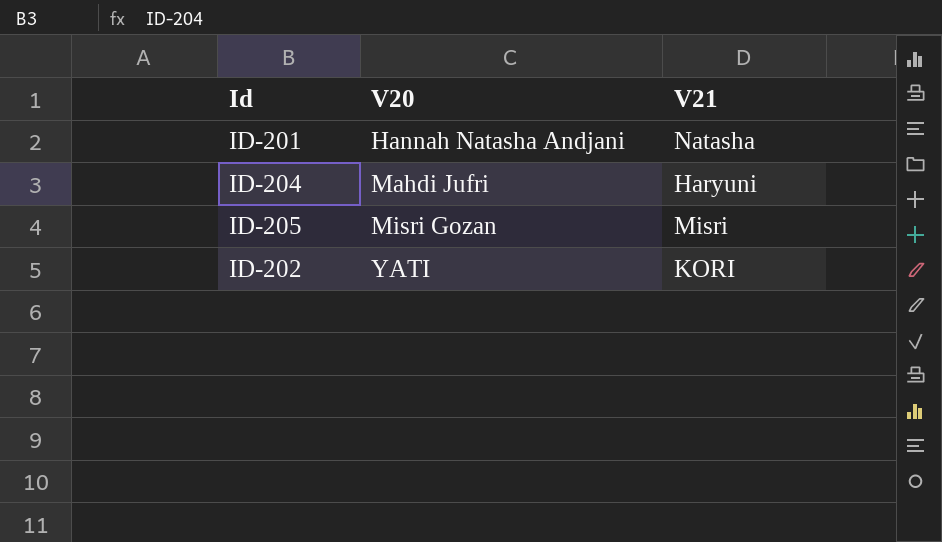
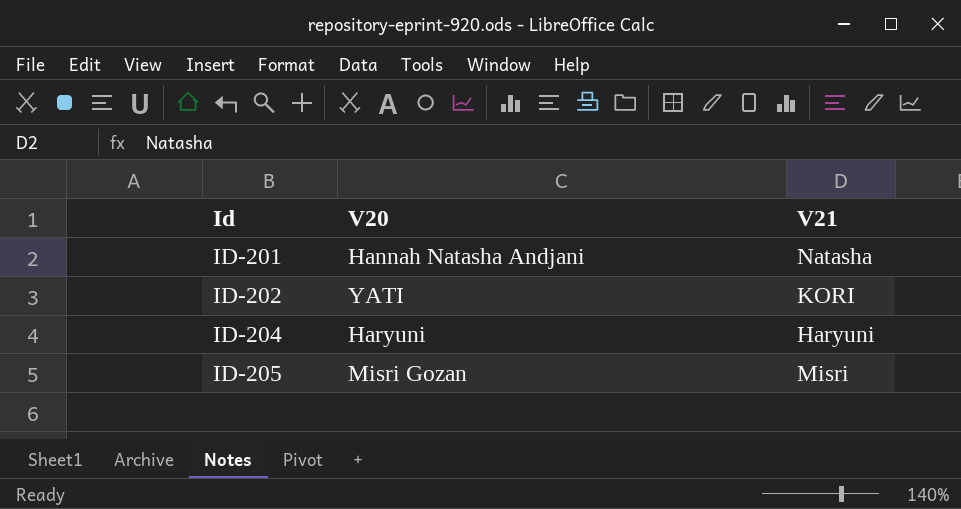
row order: V20 ascending -> Id ascending
ID-204 | V20: Mahdi Jufri -> Haryuni

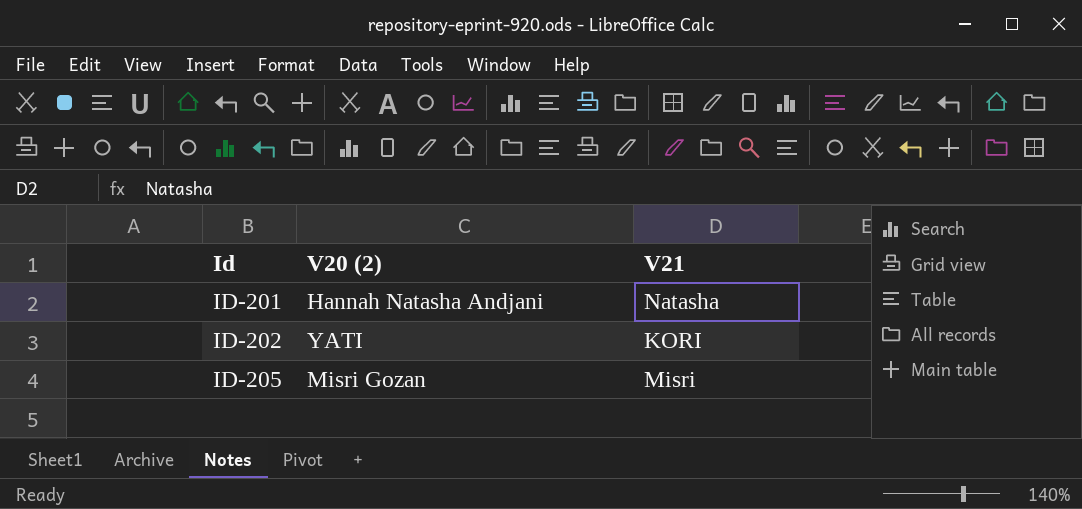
column name: V20 -> V20 (2)
row ID-204: Haryuni | Haryuni -> none

